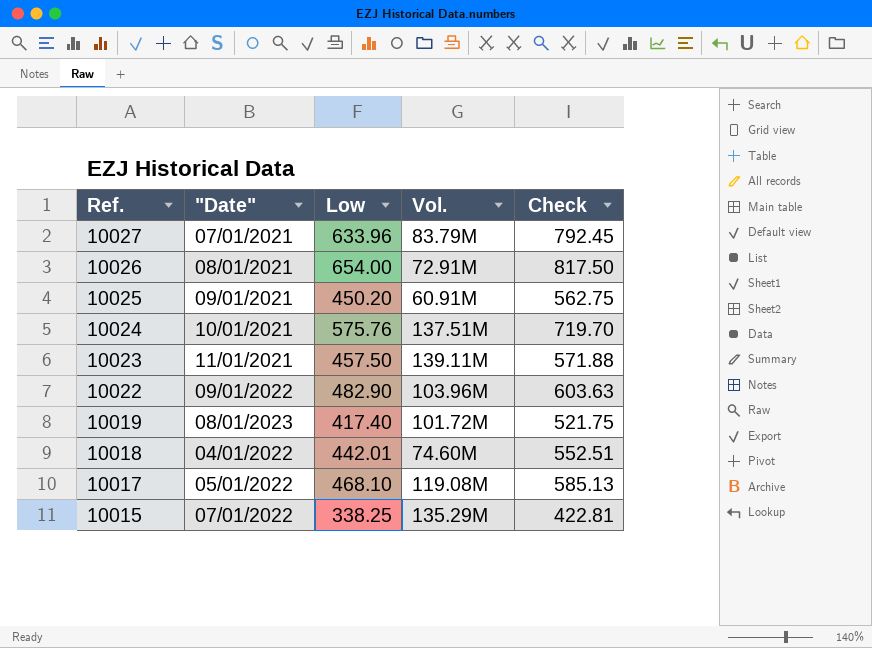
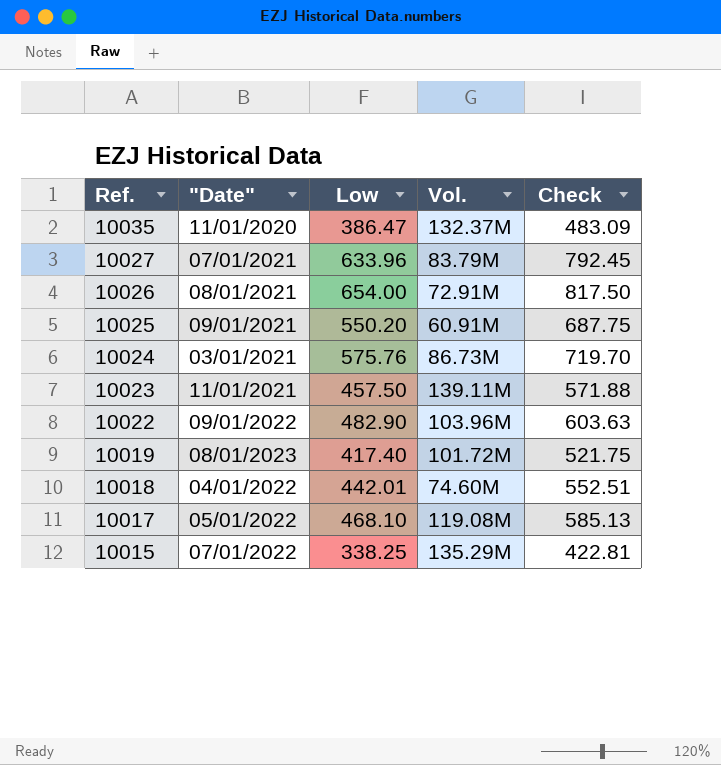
row 10035: none -> 11/01/2020 | 386.47 | 132.37M | 483.09
10025 | Low: 450.20 -> 550.20
10025 | Check: 562.75 -> 687.75
10024 | "Date": 10/01/2021 -> 03/01/2021
10024 | Vol.: 137.51M -> 86.73M

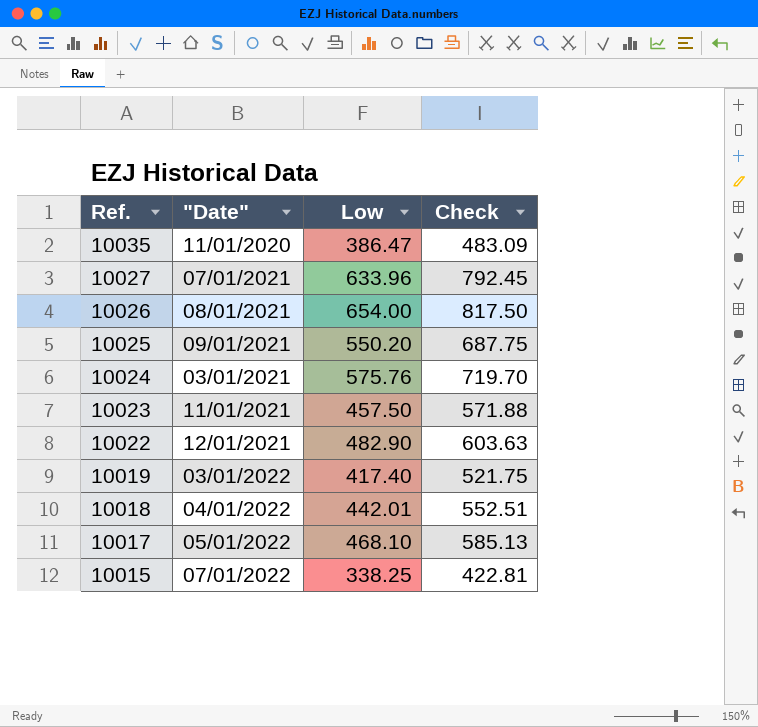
column Vol. | position: 4 -> none
10022 | "Date": 09/01/2022 -> 12/01/2021
10019 | "Date": 08/01/2023 -> 03/01/2022

